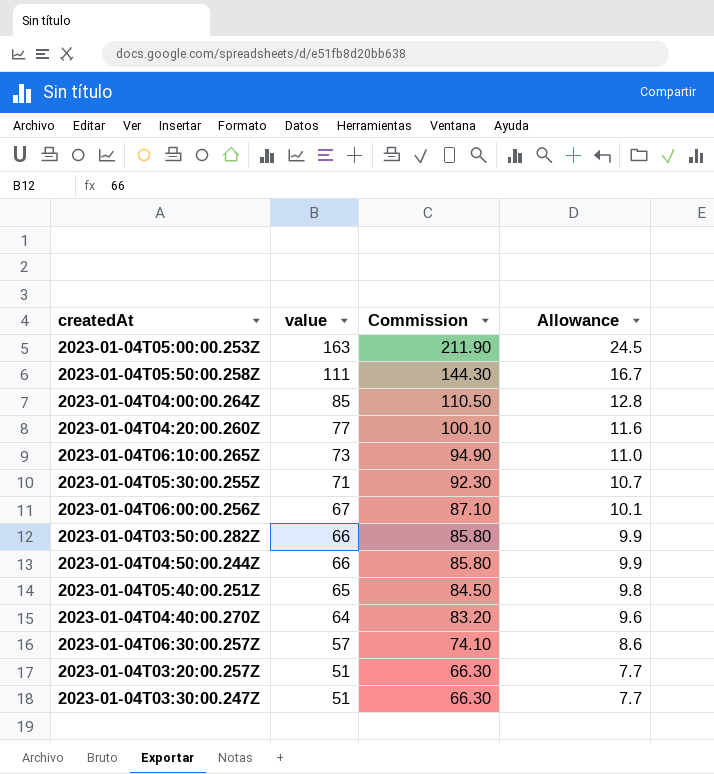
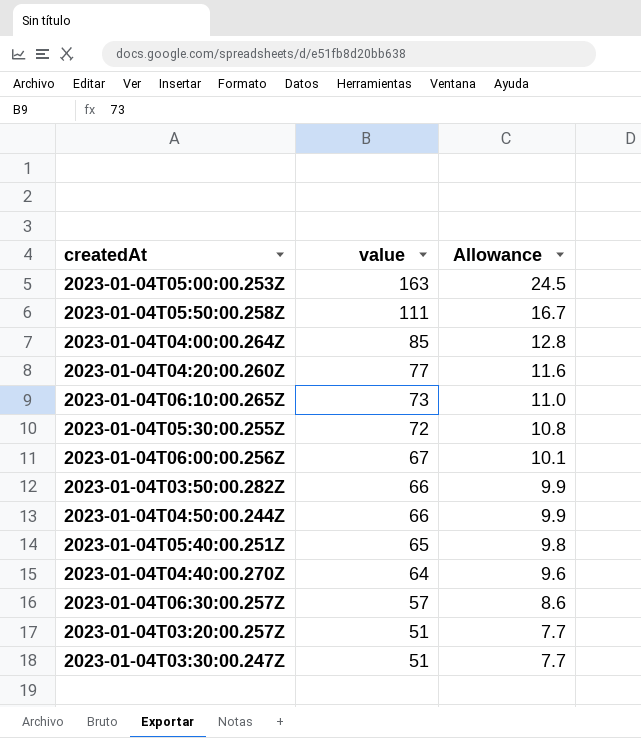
column Commission | formula: [value] * 1.3 -> none
2023-01-04T05:30:00.255Z | value: 71 -> 72
2023-01-04T05:30:00.255Z | Allowance: 10.7 -> 10.8

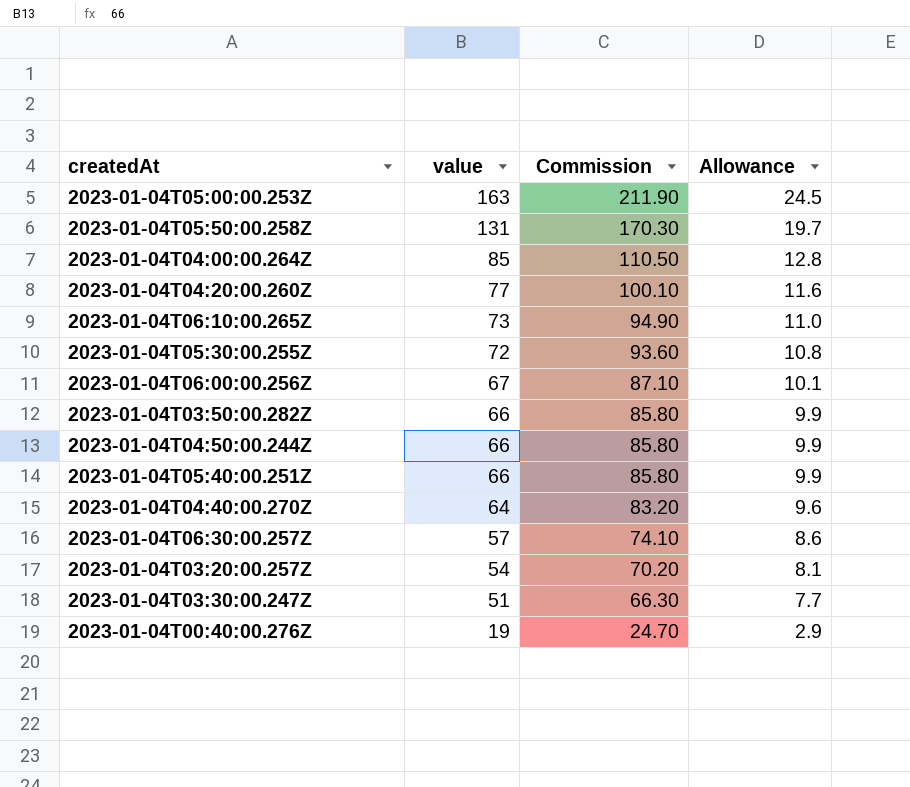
column Commission | formula: none -> [value] * 1.3
2023-01-04T05:50:00.258Z | value: 111 -> 131
2023-01-04T05:50:00.258Z | Allowance: 16.7 -> 19.7
2023-01-04T05:40:00.251Z | value: 65 -> 66
2023-01-04T05:40:00.251Z | Allowance: 9.8 -> 9.9
2023-01-04T03:20:00.257Z | value: 51 -> 54
2023-01-04T03:20:00.257Z | Allowance: 7.7 -> 8.1
row 2023-01-04T00:40:00.276Z: none -> 19 | 24.70 | 2.9

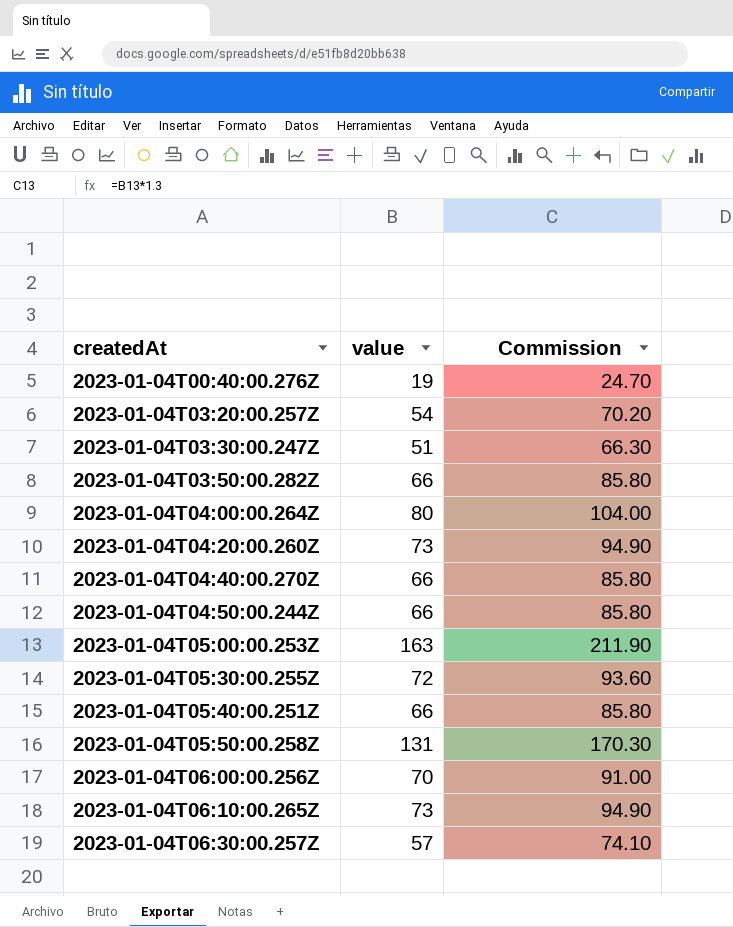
row order: value descending -> createdAt ascending
column Allowance | formula: [value] * 0.15 -> none
2023-01-04T04:00:00.264Z | value: 85 -> 80
2023-01-04T04:00:00.264Z | Commission: 110.50 -> 104.00
2023-01-04T04:20:00.260Z | value: 77 -> 73
2023-01-04T04:20:00.260Z | Commission: 100.10 -> 94.90
2023-01-04T04:40:00.270Z | value: 64 -> 66
2023-01-04T04:40:00.270Z | Commission: 83.20 -> 85.80
2023-01-04T06:00:00.256Z | value: 67 -> 70
2023-01-04T06:00:00.256Z | Commission: 87.10 -> 91.00

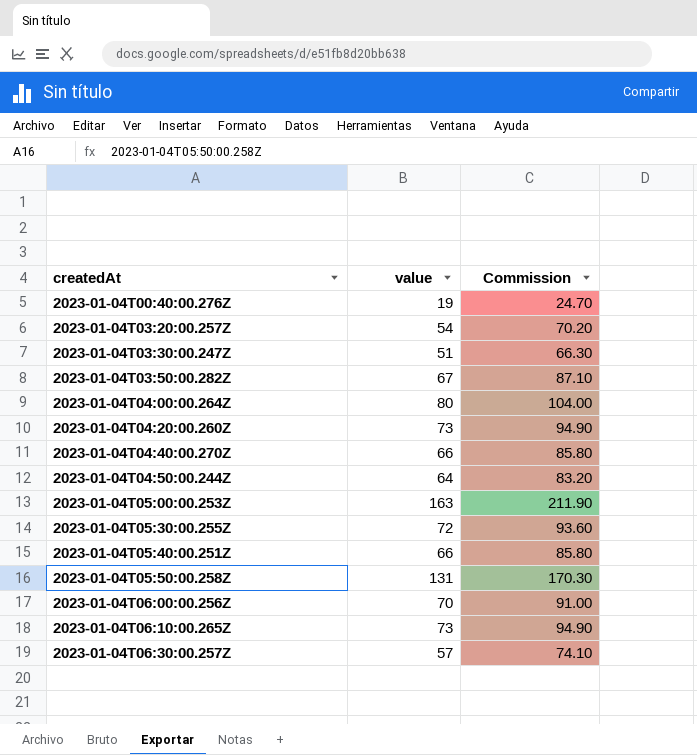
2023-01-04T03:50:00.282Z | value: 66 -> 67
2023-01-04T03:50:00.282Z | Commission: 85.80 -> 87.10
2023-01-04T04:50:00.244Z | value: 66 -> 64
2023-01-04T04:50:00.244Z | Commission: 85.80 -> 83.20

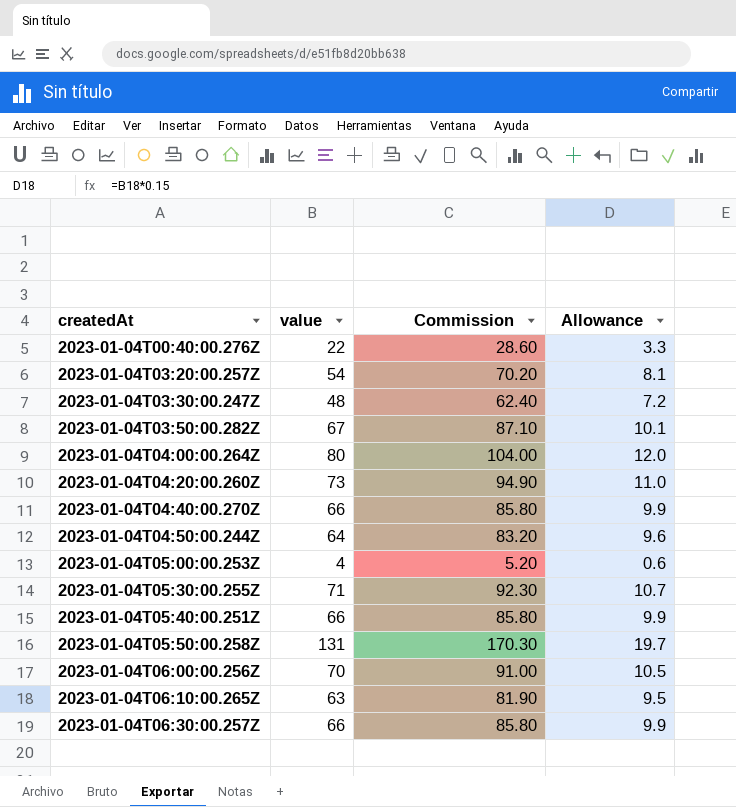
column Allowance | formula: none -> [value] * 0.15
2023-01-04T00:40:00.276Z | value: 19 -> 22
2023-01-04T00:40:00.276Z | Commission: 24.70 -> 28.60
2023-01-04T03:30:00.247Z | value: 51 -> 48
2023-01-04T03:30:00.247Z | Commission: 66.30 -> 62.40
2023-01-04T05:00:00.253Z | value: 163 -> 4
2023-01-04T05:00:00.253Z | Commission: 211.90 -> 5.20
2023-01-04T05:30:00.255Z | value: 72 -> 71
2023-01-04T05:30:00.255Z | Commission: 93.60 -> 92.30
2023-01-04T06:10:00.265Z | value: 73 -> 63
2023-01-04T06:10:00.265Z | Commission: 94.90 -> 81.90
2023-01-04T06:30:00.257Z | value: 57 -> 66
2023-01-04T06:30:00.257Z | Commission: 74.10 -> 85.80

